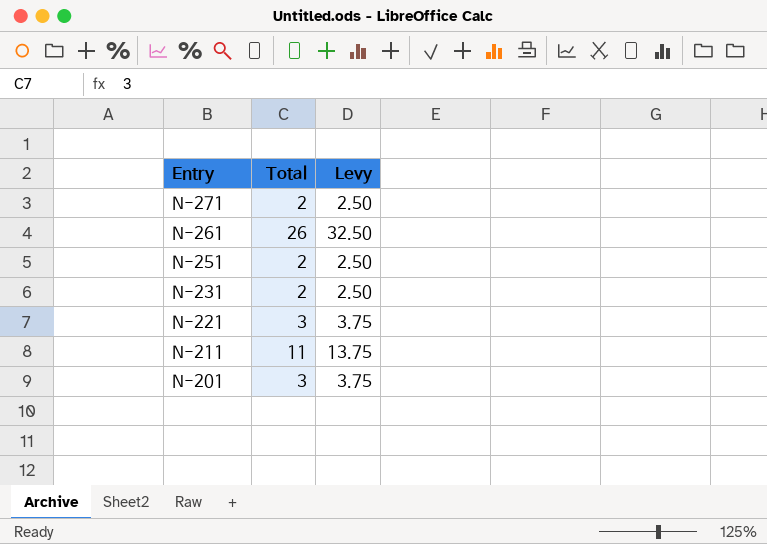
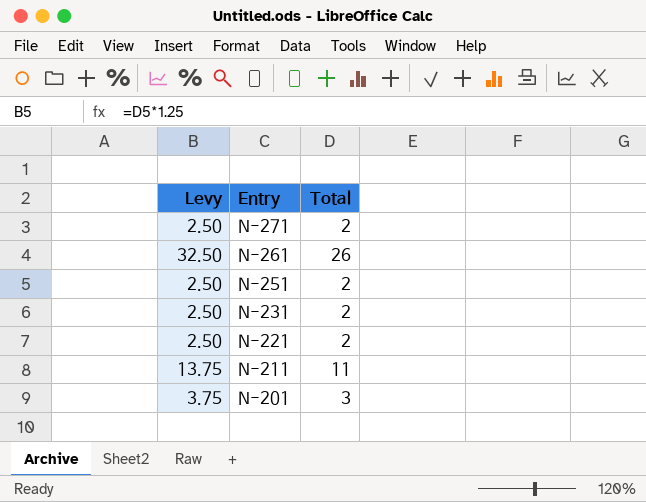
column Levy | position: 3 -> 1
N-221 | Levy: 3.75 -> 2.50
N-221 | Total: 3 -> 2

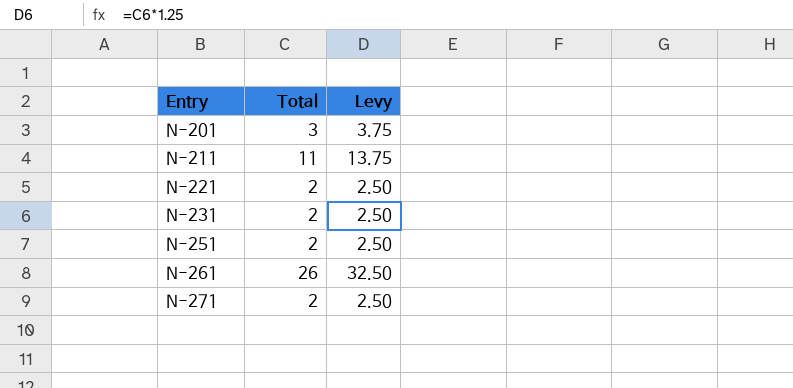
row order: Entry descending -> Entry ascending
column Levy | position: 1 -> 3

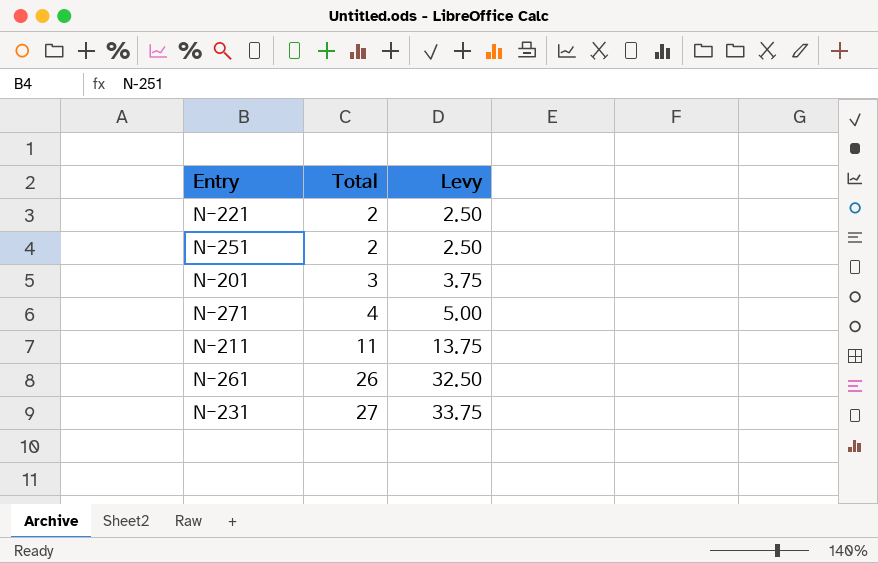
row order: Entry ascending -> Total ascending
N-271 | Total: 2 -> 4
N-271 | Levy: 2.50 -> 5.00
N-231 | Total: 2 -> 27
N-231 | Levy: 2.50 -> 33.75

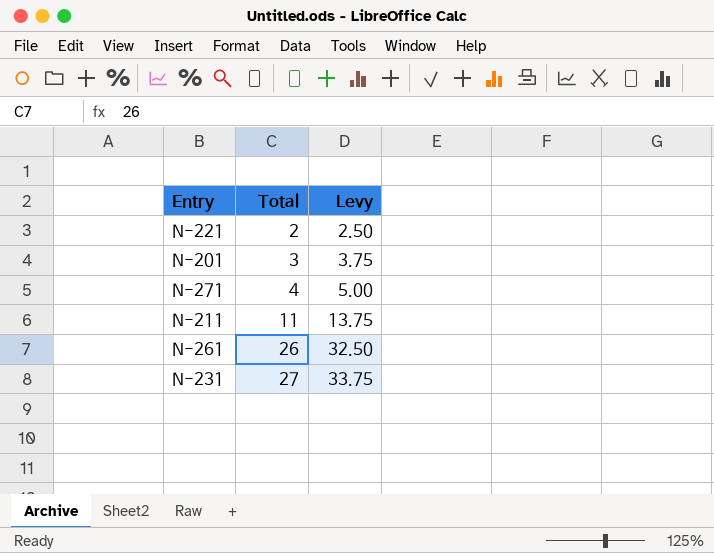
row N-251: 2 | 2.50 -> none

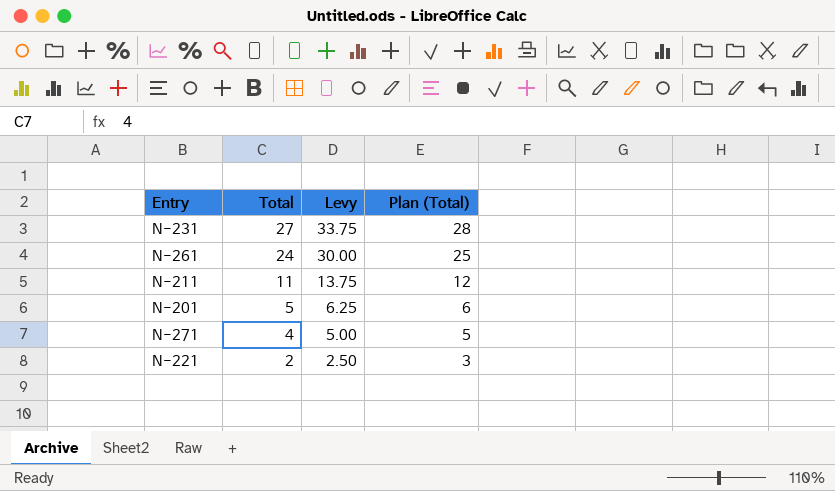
row order: Total ascending -> Total descending
column Plan (Total) | formula: none -> [Total] + 1
N-261 | Total: 26 -> 24
N-261 | Levy: 32.50 -> 30.00
N-201 | Total: 3 -> 5
N-201 | Levy: 3.75 -> 6.25

